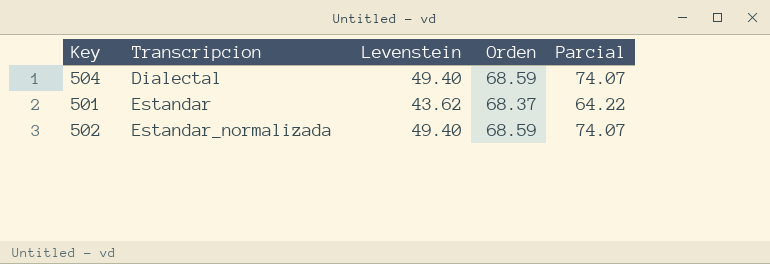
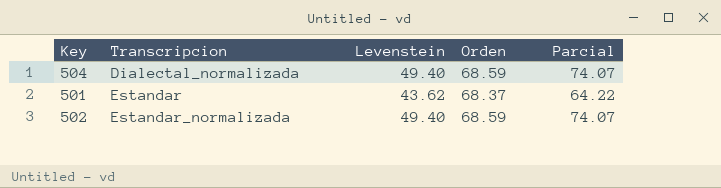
504 | Transcripcion: Dialectal -> Dialectal_normalizada

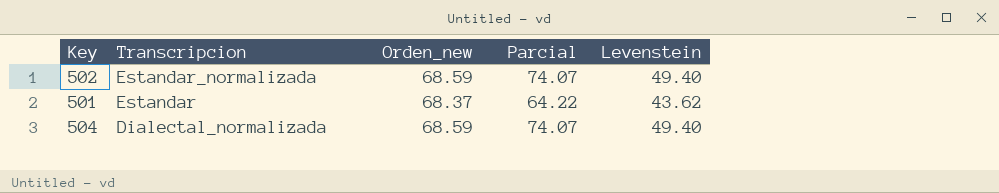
row order: Transcripcion ascending -> Transcripcion descending
column name: Orden -> Orden_new
column Levenstein | position: 3 -> 5

